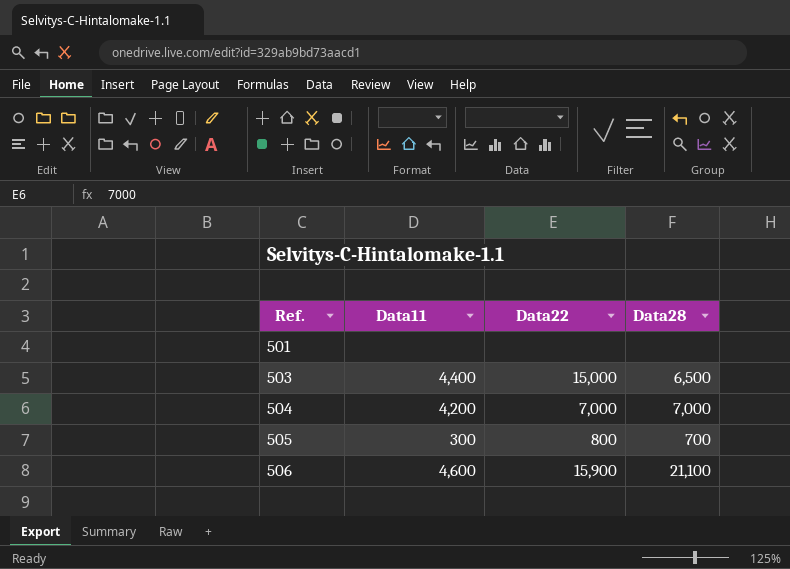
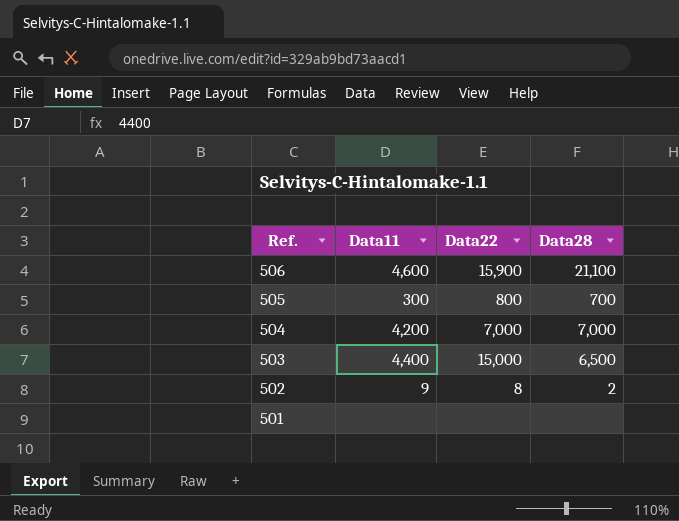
row order: Ref. ascending -> Ref. descending
row 502: none -> 9 | 8 | 2

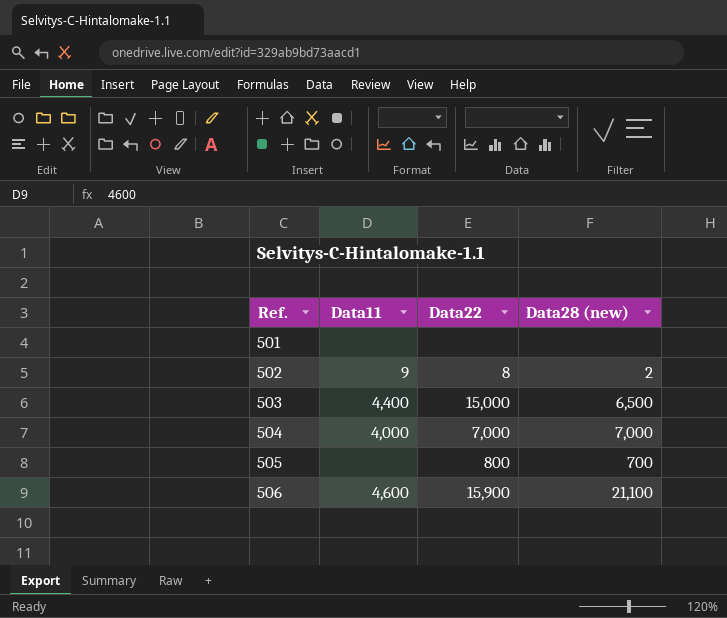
row order: Ref. descending -> Ref. ascending
column name: Data28 -> Data28 (new)
504 | Data11: 4,200 -> 4,000
505 | Data11: 300 -> none

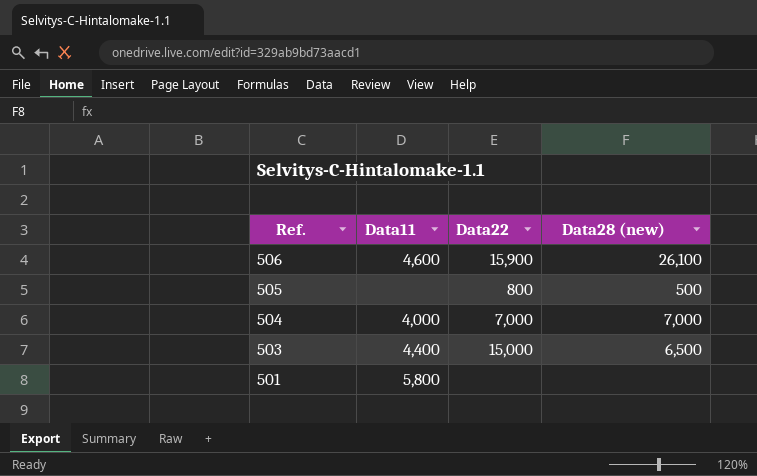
row order: Ref. ascending -> Ref. descending
row 502: 9 | 8 | 2 -> none
506 | Data28 (new): 21,100 -> 26,100
505 | Data28 (new): 700 -> 500
501 | Data11: none -> 5,800

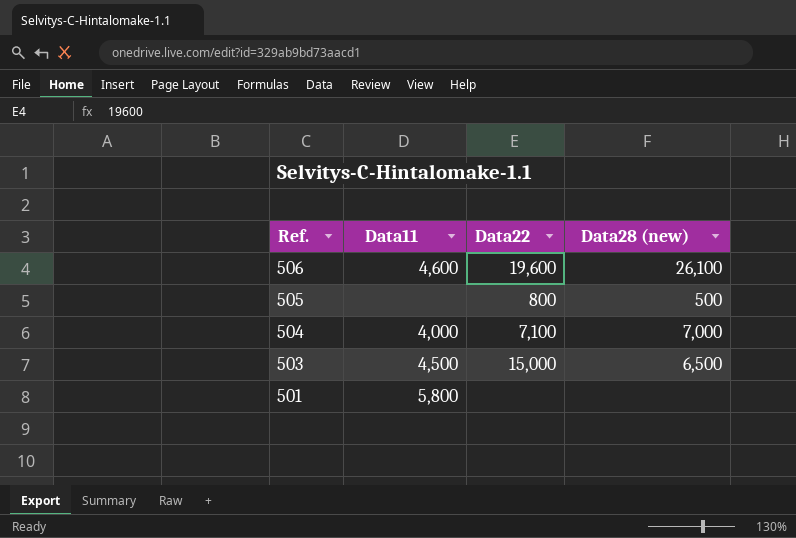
506 | Data22: 15,900 -> 19,600
504 | Data22: 7,000 -> 7,100
503 | Data11: 4,400 -> 4,500

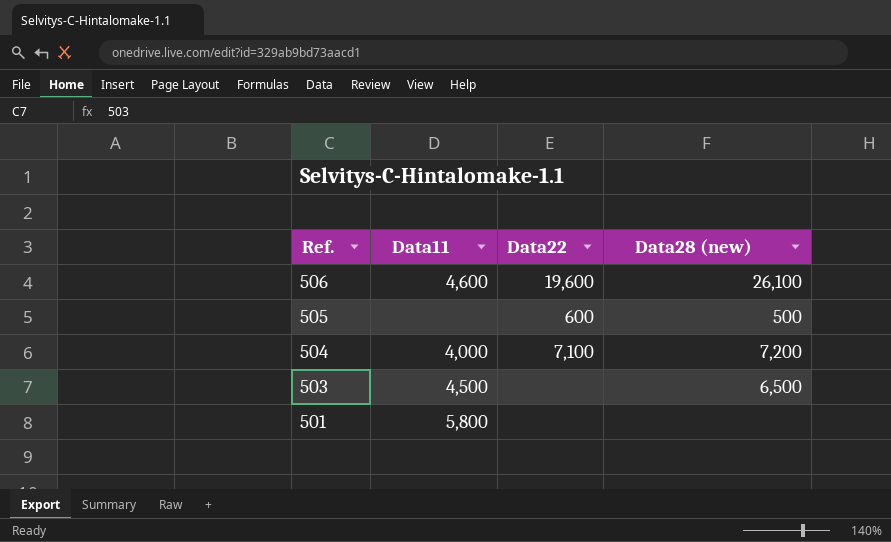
505 | Data22: 800 -> 600
504 | Data28 (new): 7,000 -> 7,200
503 | Data22: 15,000 -> none

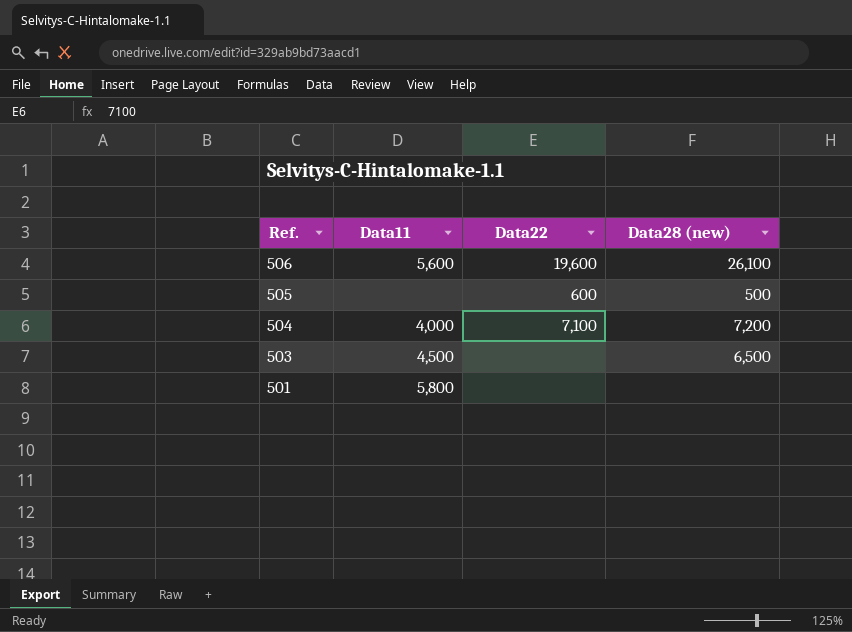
506 | Data11: 4,600 -> 5,600

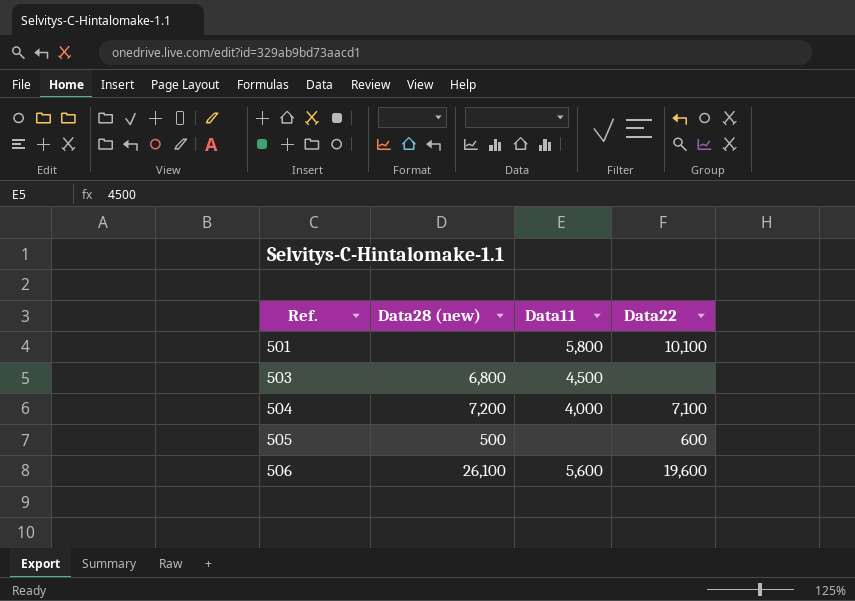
row order: Ref. descending -> Ref. ascending
column Data28 (new) | position: 4 -> 2
501 | Data22: none -> 10,100
503 | Data28 (new): 6,500 -> 6,800

